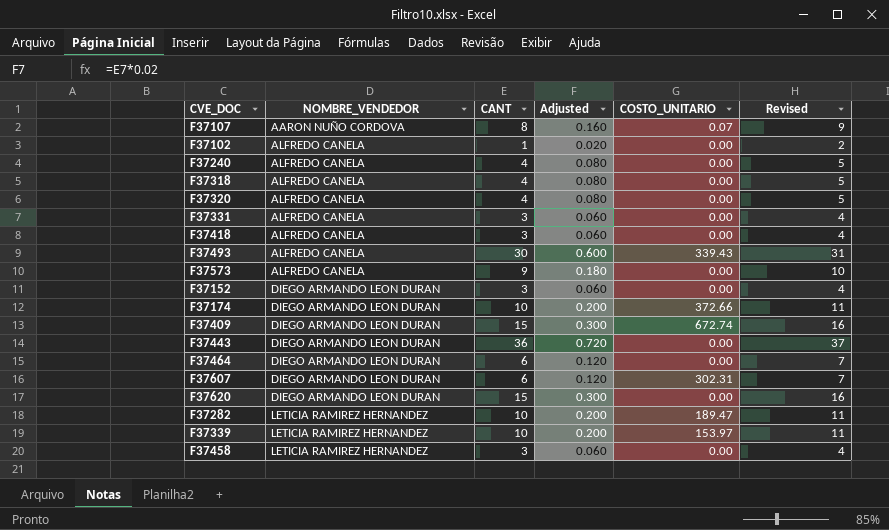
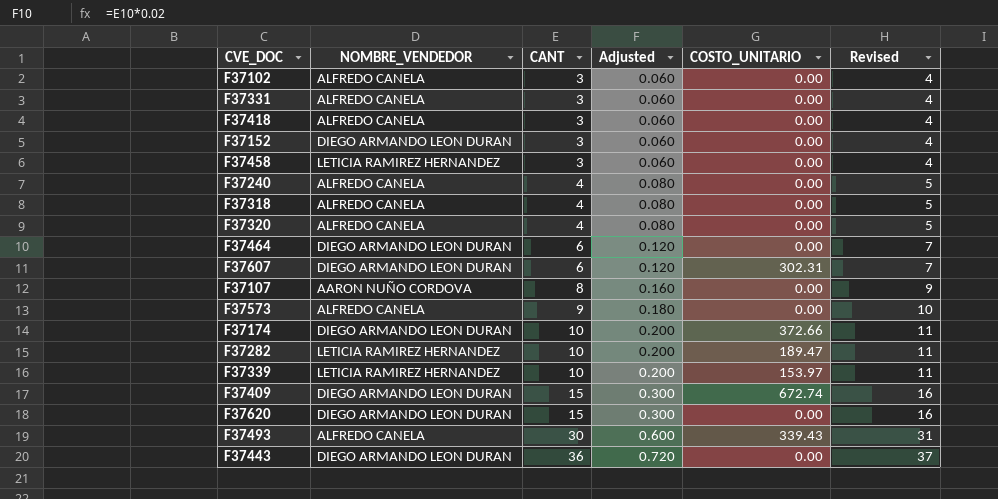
row order: NOMBRE_VENDEDOR ascending -> CANT ascending
F37102 | CANT: 1 -> 3
F37102 | Adjusted: 0.020 -> 0.060
F37102 | Revised: 2 -> 4
F37107 | COSTO_UNITARIO: 0.07 -> 0.00

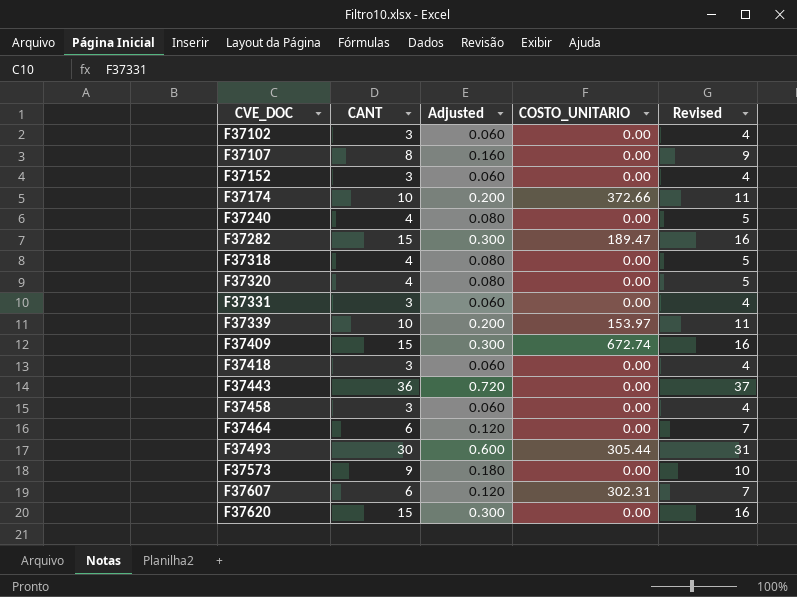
row order: CANT ascending -> CVE_DOC ascending
column NOMBRE_VENDEDOR | position: 2 -> none
F37282 | CANT: 10 -> 15
F37282 | Adjusted: 0.200 -> 0.300
F37282 | Revised: 11 -> 16
F37493 | COSTO_UNITARIO: 339.43 -> 305.44

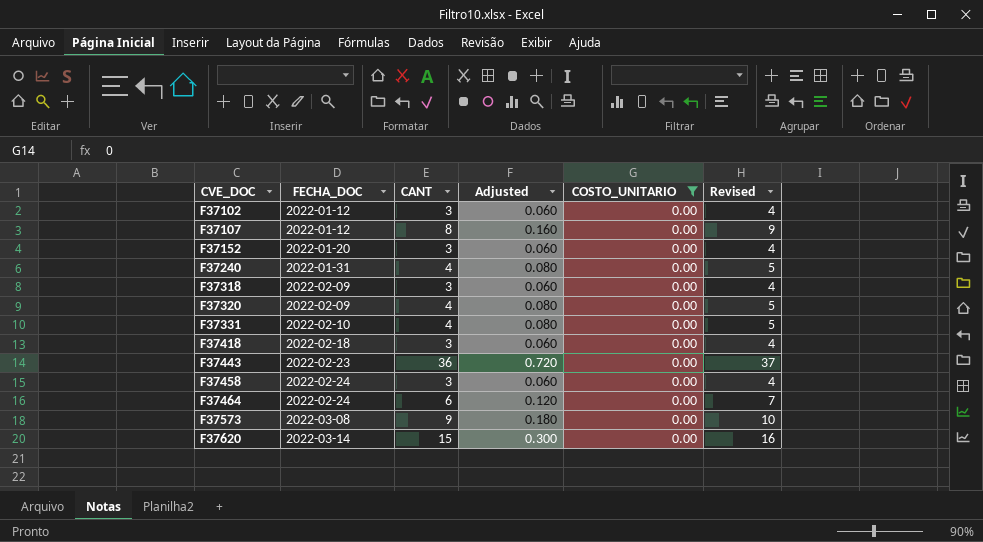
filter: none -> COSTO_UNITARIO = 0.00
column FECHA_DOC | position: none -> 2
F37318 | CANT: 4 -> 3
F37318 | Adjusted: 0.080 -> 0.060
F37318 | Revised: 5 -> 4
F37331 | CANT: 3 -> 4
F37331 | Adjusted: 0.060 -> 0.080
F37331 | Revised: 4 -> 5

